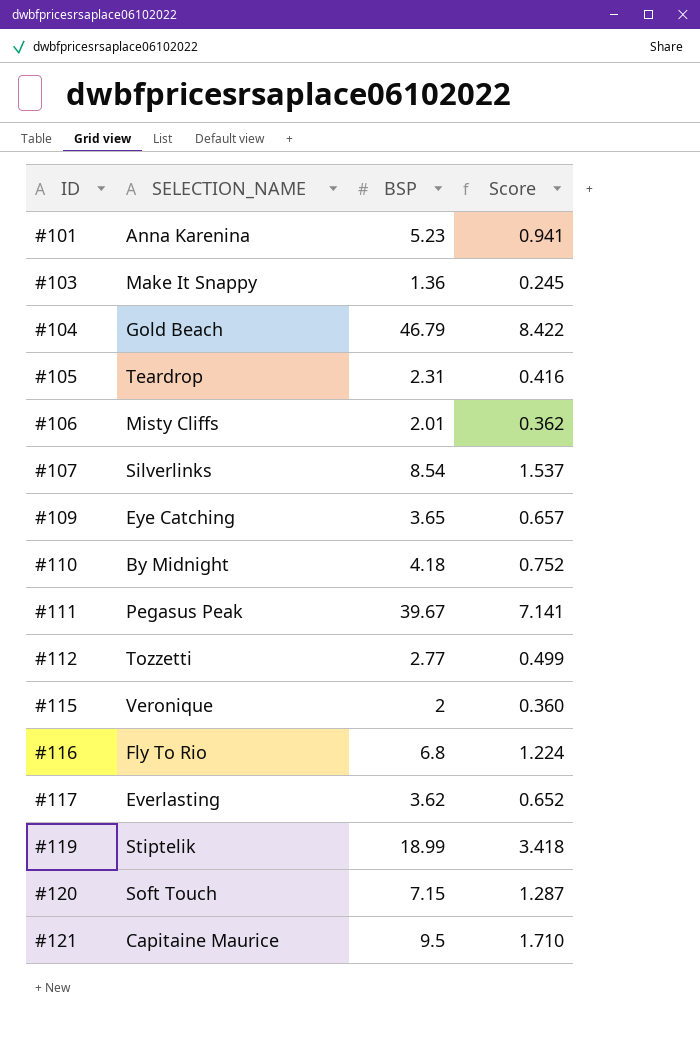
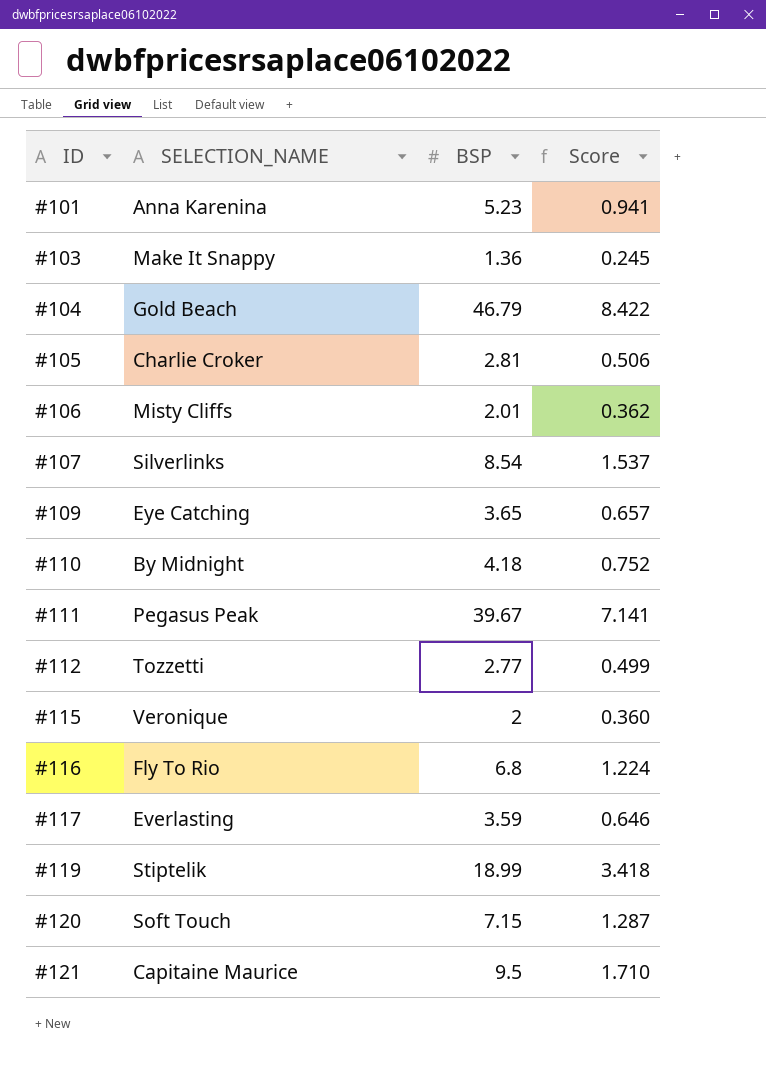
#105 | SELECTION_NAME: Teardrop -> Charlie Croker
#105 | BSP: 2.31 -> 2.81
#105 | Score: 0.416 -> 0.506
#117 | BSP: 3.62 -> 3.59
#117 | Score: 0.652 -> 0.646

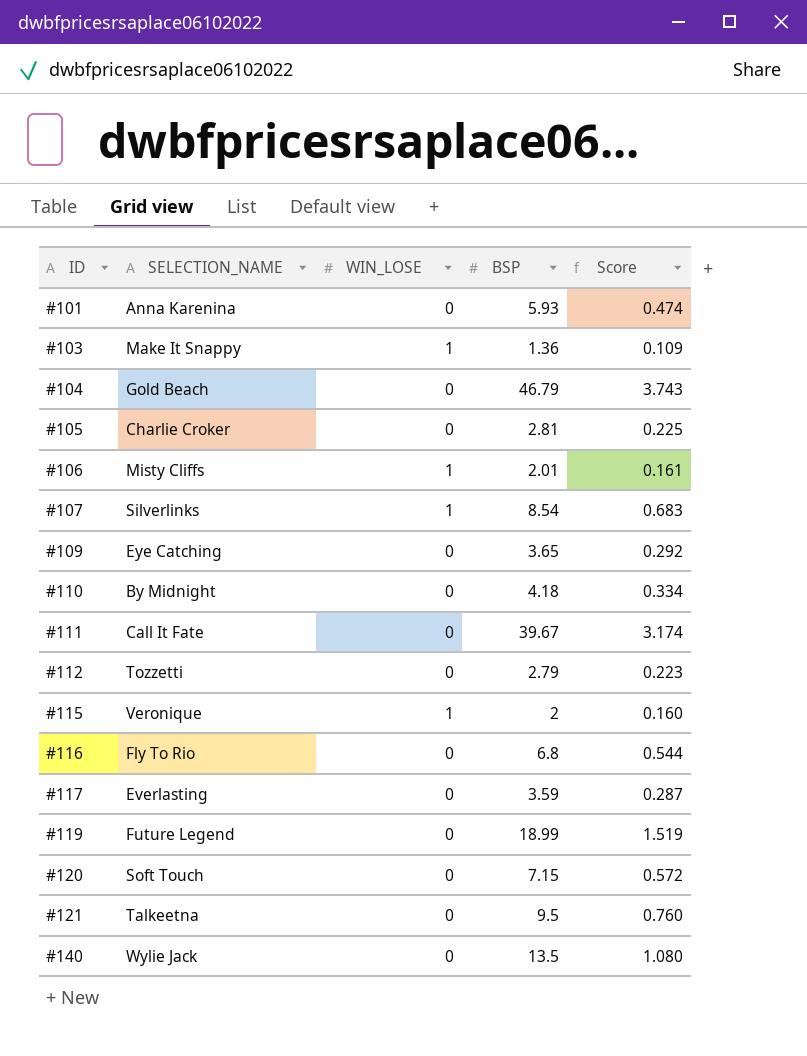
column WIN_LOSE | position: none -> 3
column Score | formula: [BSP] * 0.18 -> [BSP] * 0.08
#101 | BSP: 5.23 -> 5.93
#111 | SELECTION_NAME: Pegasus Peak -> Call It Fate
#112 | BSP: 2.77 -> 2.79
#119 | SELECTION_NAME: Stiptelik -> Future Legend
#121 | SELECTION_NAME: Capitaine Maurice -> Talkeetna
row #140: none -> Wylie Jack | 0 | 13.5 | 1.080

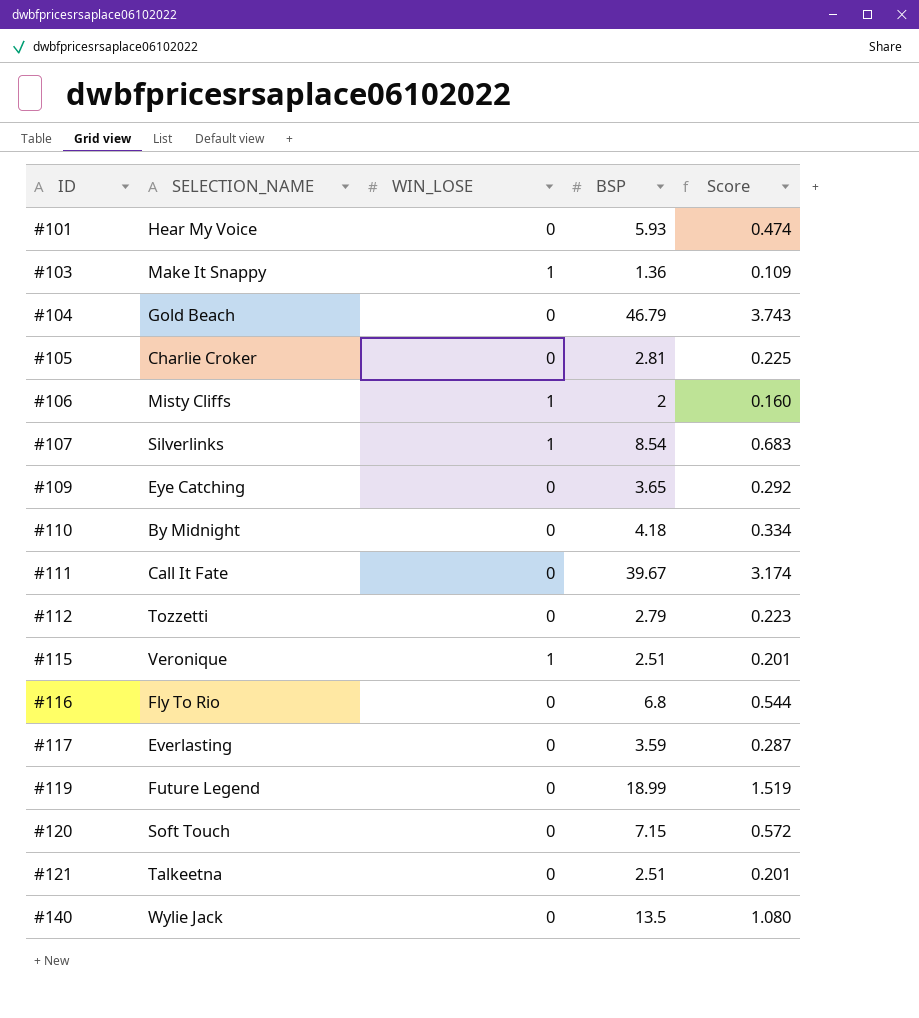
#101 | SELECTION_NAME: Anna Karenina -> Hear My Voice
#106 | BSP: 2.01 -> 2
#106 | Score: 0.161 -> 0.160
#115 | BSP: 2 -> 2.51
#115 | Score: 0.160 -> 0.201
#121 | BSP: 9.5 -> 2.51
#121 | Score: 0.760 -> 0.201

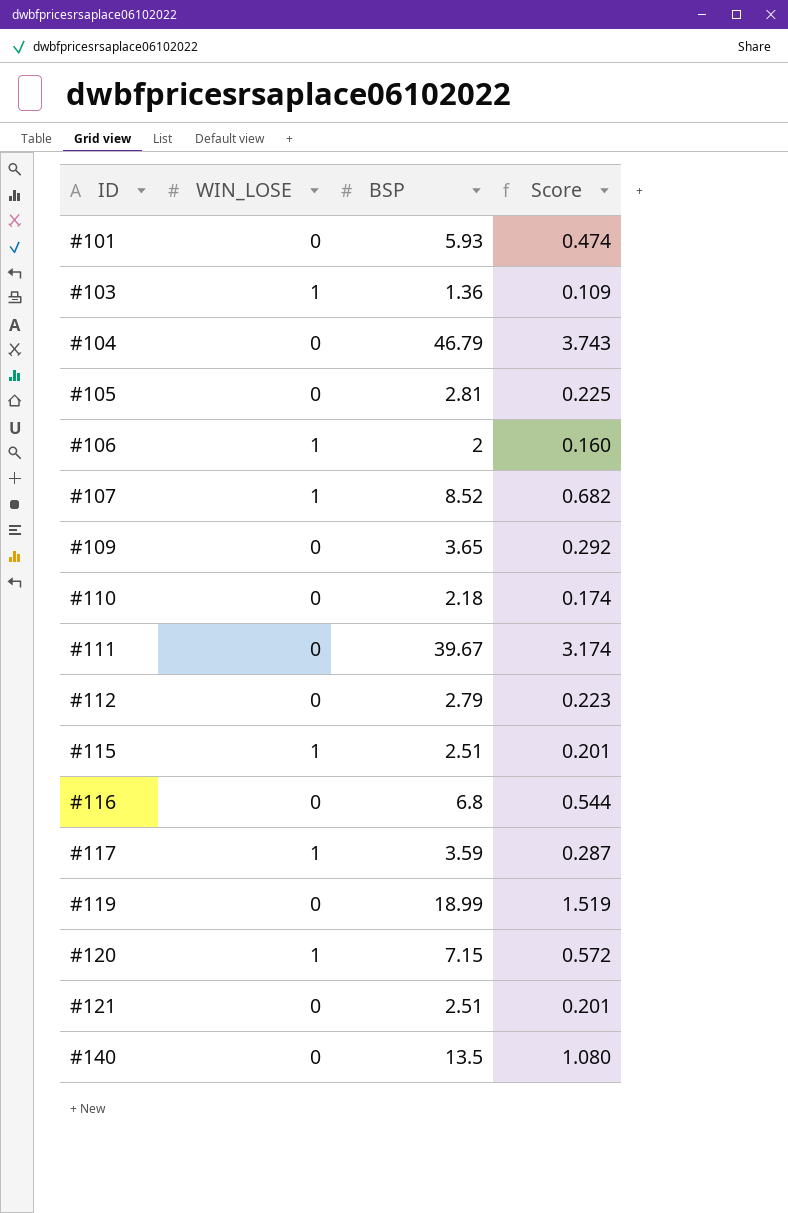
column SELECTION_NAME | position: 2 -> none
#107 | BSP: 8.54 -> 8.52
#107 | Score: 0.683 -> 0.682
#110 | BSP: 4.18 -> 2.18
#110 | Score: 0.334 -> 0.174
#117 | WIN_LOSE: 0 -> 1
#120 | WIN_LOSE: 0 -> 1

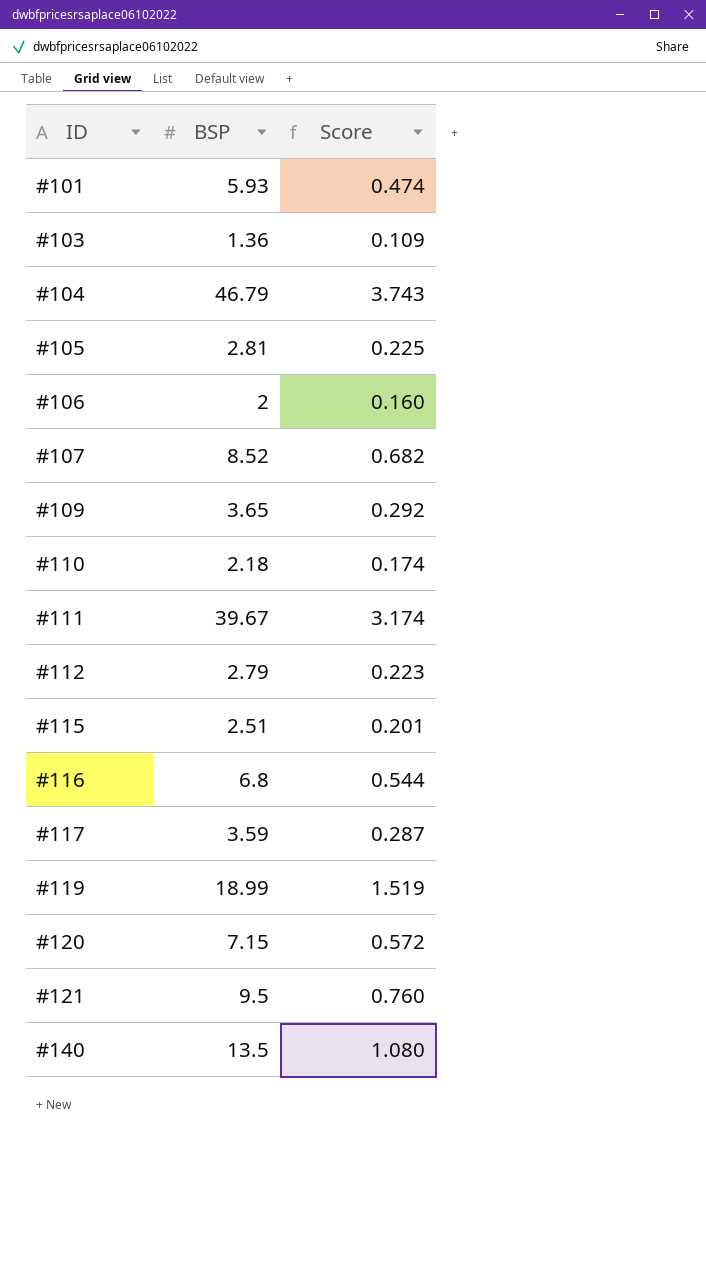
column WIN_LOSE | position: 2 -> none
#121 | BSP: 2.51 -> 9.5
#121 | Score: 0.201 -> 0.760

